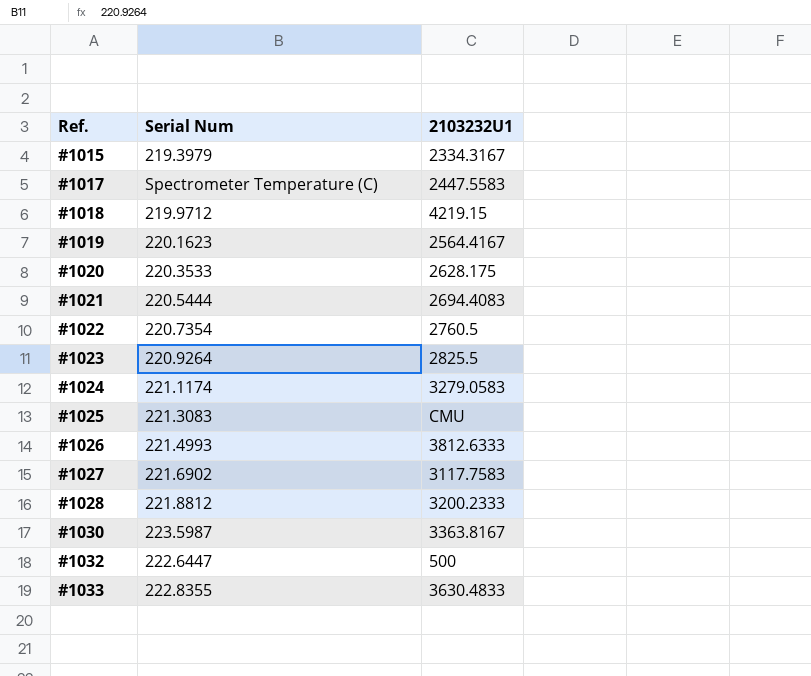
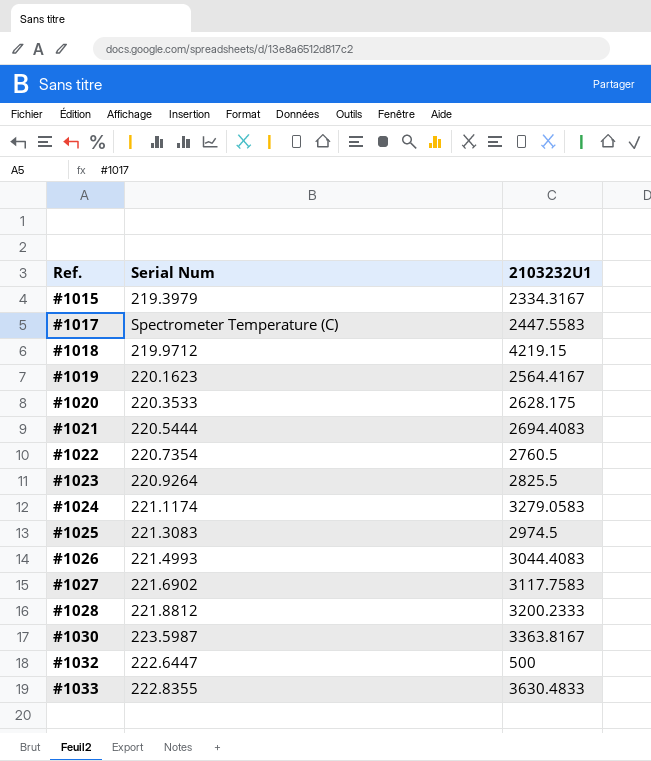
#1025 | 2103232U1: CMU -> 2974.5
#1026 | 2103232U1: 3812.6333 -> 3044.4083

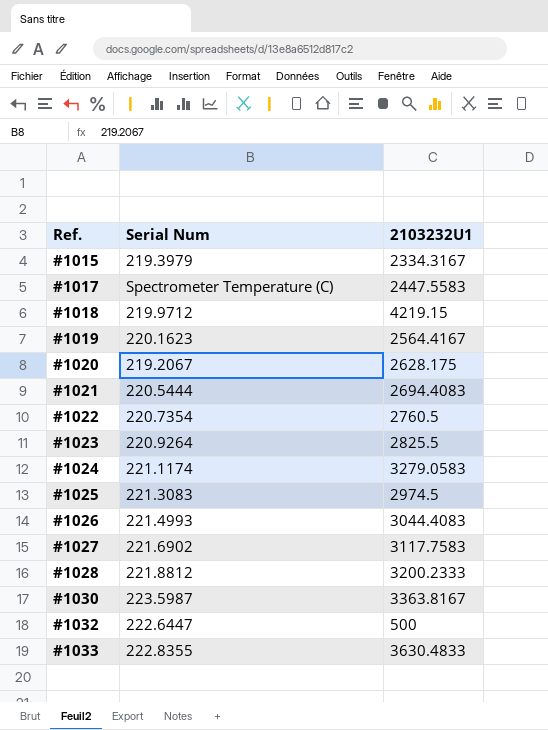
#1020 | Serial Num: 220.3533 -> 219.2067

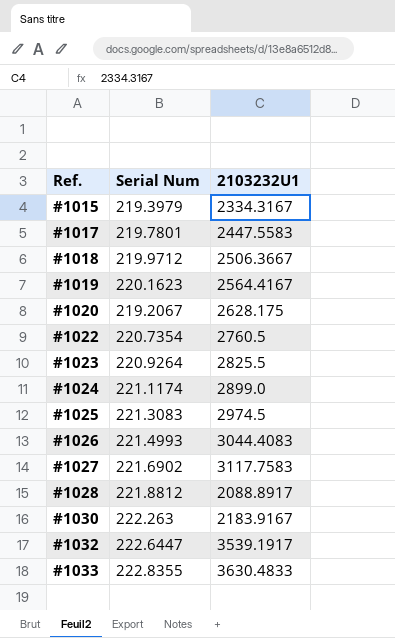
row #1021: 220.5444 | 2694.4083 -> none
#1017 | Serial Num: Spectrometer Temperature (C) -> 219.7801
#1018 | 2103232U1: 4219.15 -> 2506.3667
#1024 | 2103232U1: 3279.0583 -> 2899.0
#1028 | 2103232U1: 3200.2333 -> 2088.8917
#1030 | Serial Num: 223.5987 -> 222.263
#1030 | 2103232U1: 3363.8167 -> 2183.9167
#1032 | 2103232U1: 500 -> 3539.1917

